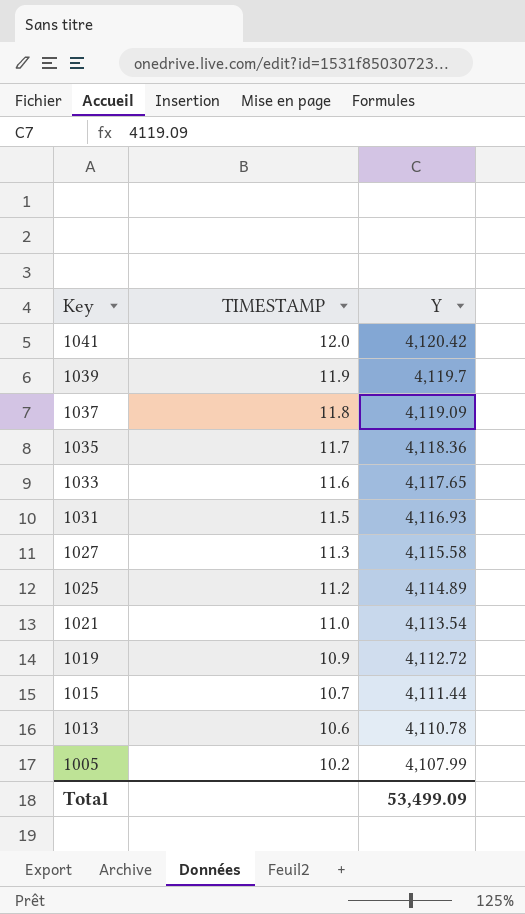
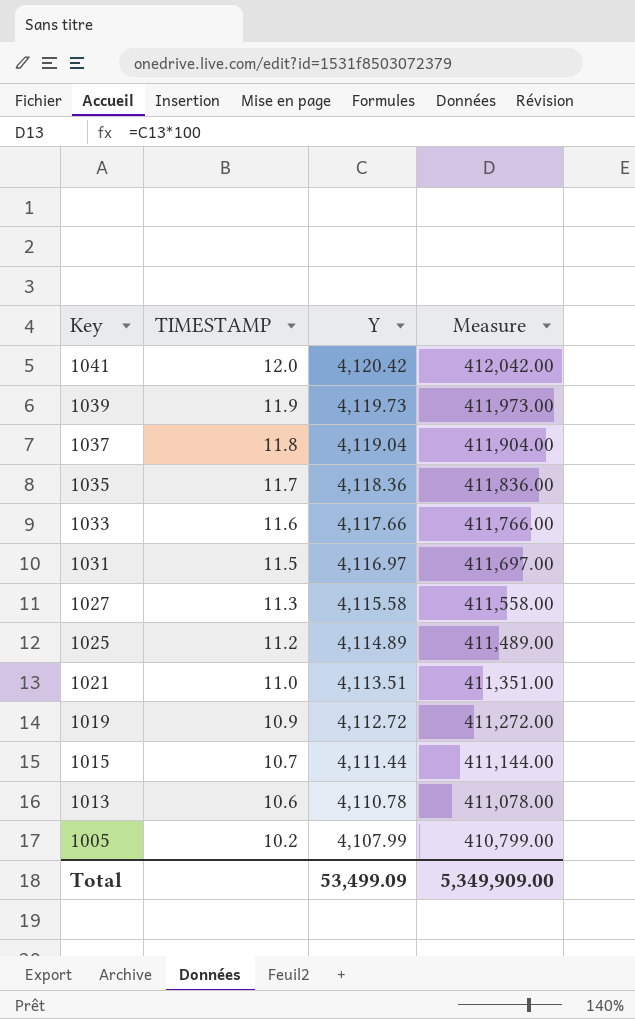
column Measure | formula: none -> [Y] * 100
1039 | Y: 4,119.7 -> 4,119.73
1037 | Y: 4,119.09 -> 4,119.04
1033 | Y: 4,117.65 -> 4,117.66
1031 | Y: 4,116.93 -> 4,116.97
1021 | Y: 4,113.54 -> 4,113.51

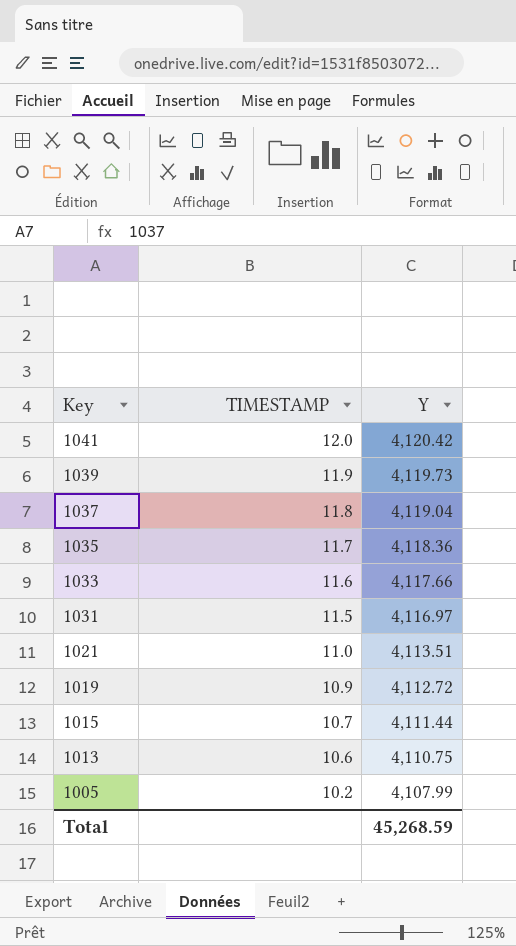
column Measure | formula: [Y] * 100 -> none
row 1027: 11.3 | 4,115.58 | 411,558.00 -> none
row 1025: 11.2 | 4,114.89 | 411,489.00 -> none
1013 | Y: 4,110.78 -> 4,110.75
Total | Y: 53,499.09 -> 45,268.59

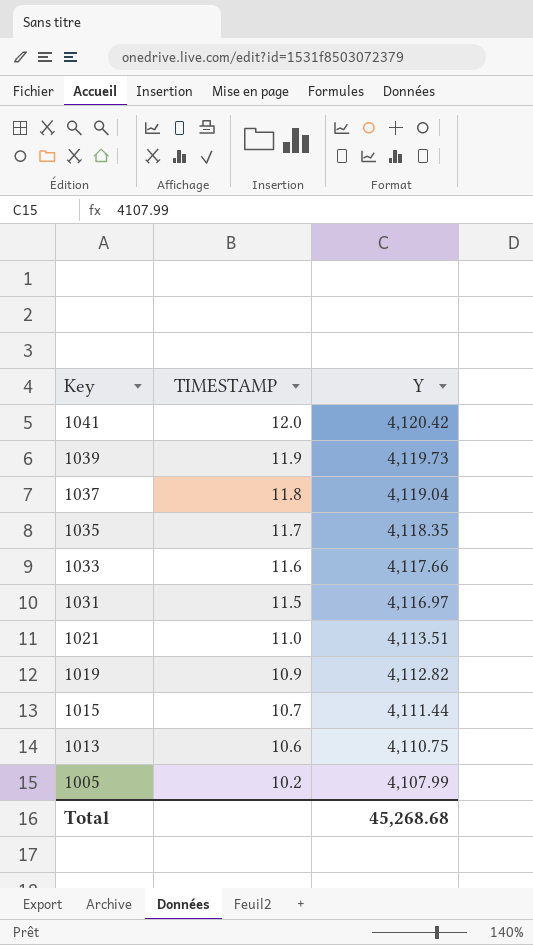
1035 | Y: 4,118.36 -> 4,118.35
1019 | Y: 4,112.72 -> 4,112.82
Total | Y: 45,268.59 -> 45,268.68

